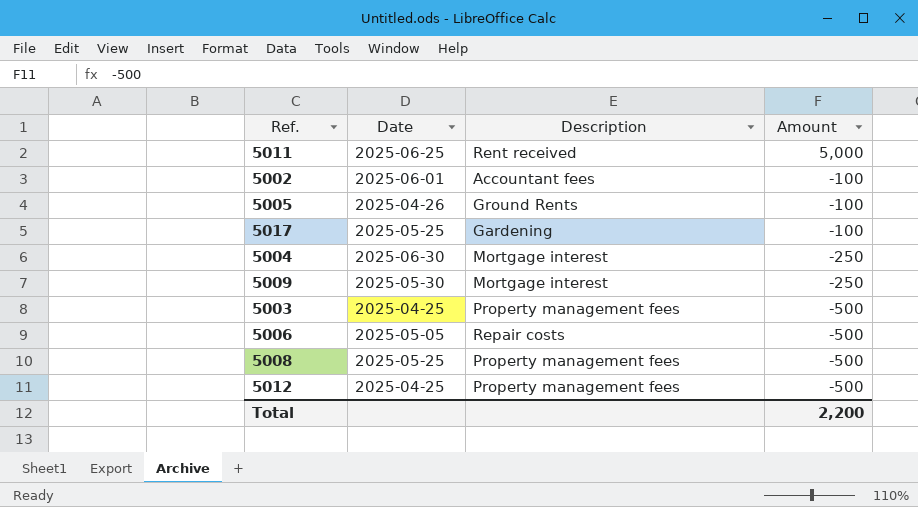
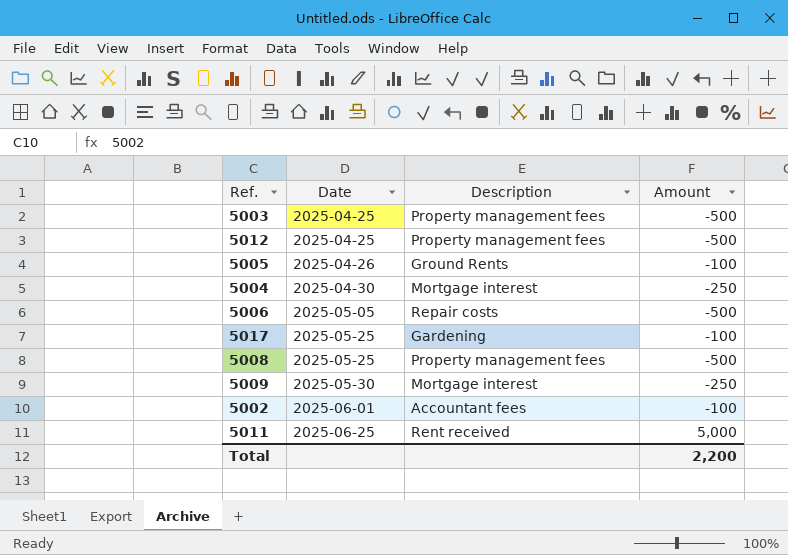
row order: Amount descending -> Date ascending
5004 | Date: 2025-06-30 -> 2025-04-30

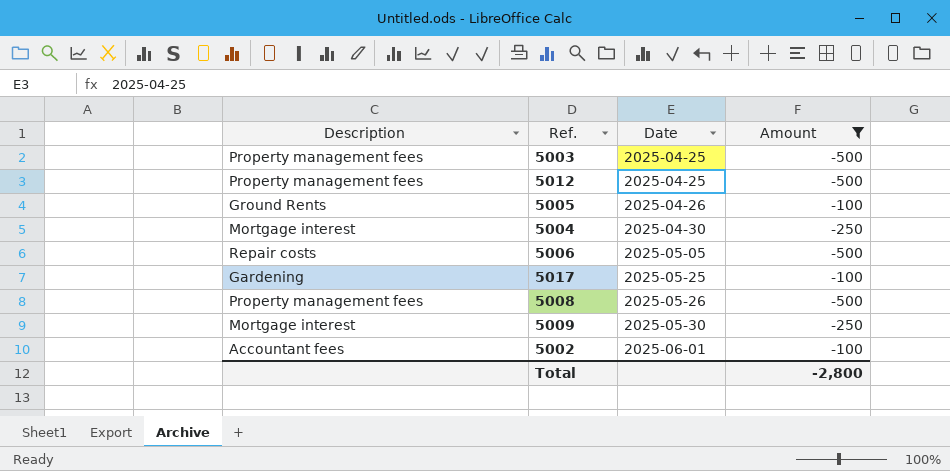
filter: none -> Amount != 5,000
column Description | position: 3 -> 1
5008 | Date: 2025-05-25 -> 2025-05-26
Total | Amount: 2,200 -> -2,800

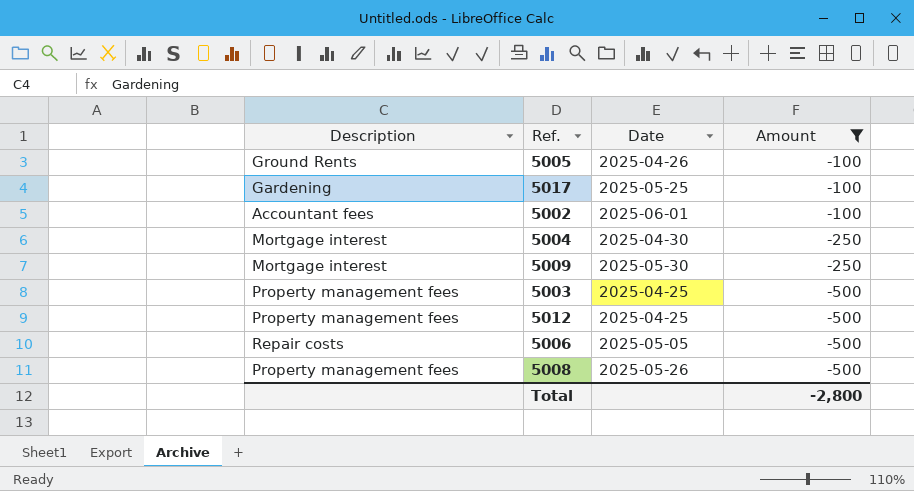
row order: Date ascending -> Amount descending

